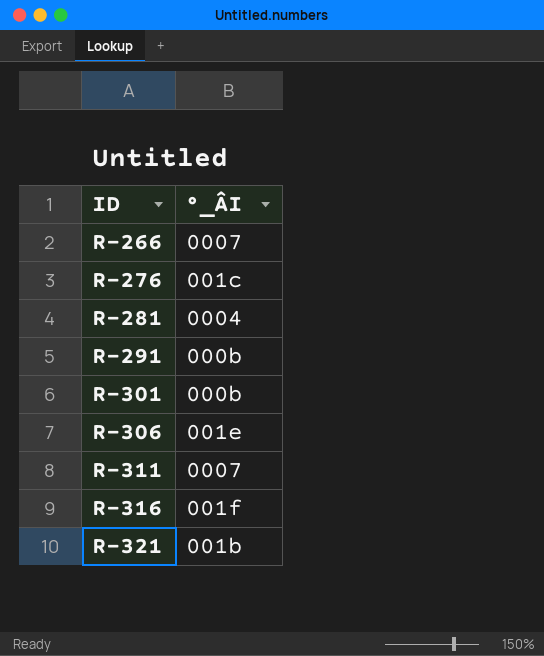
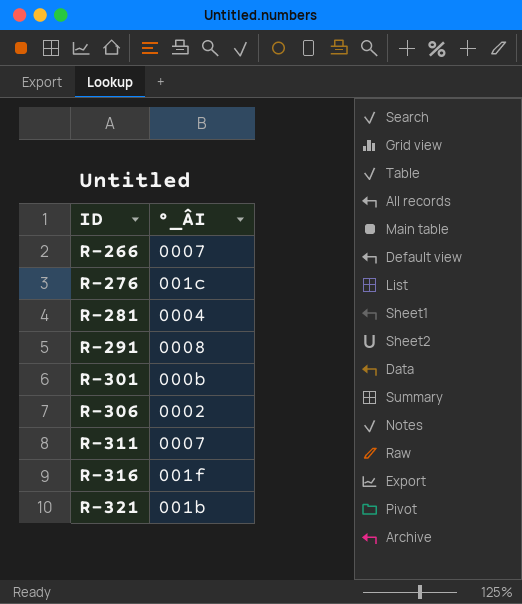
R-291 | °_ÂI: 000b -> 0008
R-306 | °_ÂI: 001e -> 0002

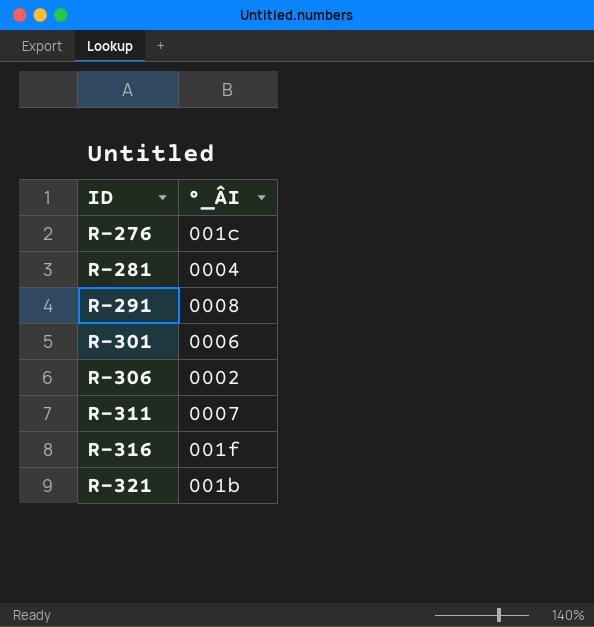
row R-266: 0007 -> none
R-301 | °_ÂI: 000b -> 0006

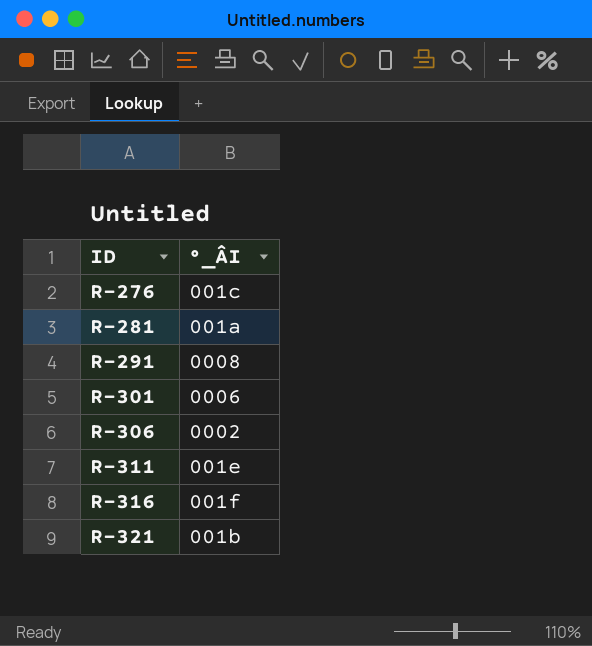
R-281 | °_ÂI: 0004 -> 001a
R-311 | °_ÂI: 0007 -> 001e

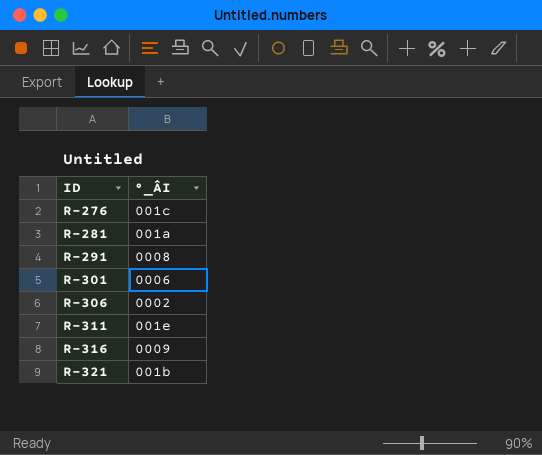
R-316 | °_ÂI: 001f -> 0009

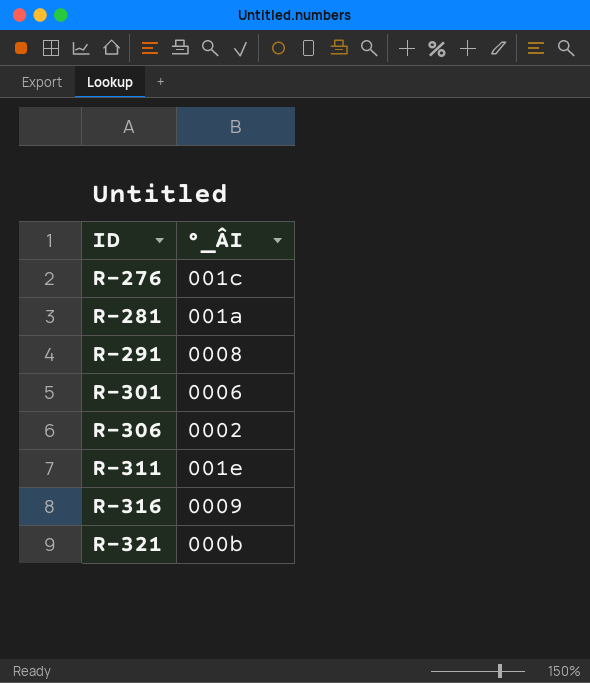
R-321 | °_ÂI: 001b -> 000b

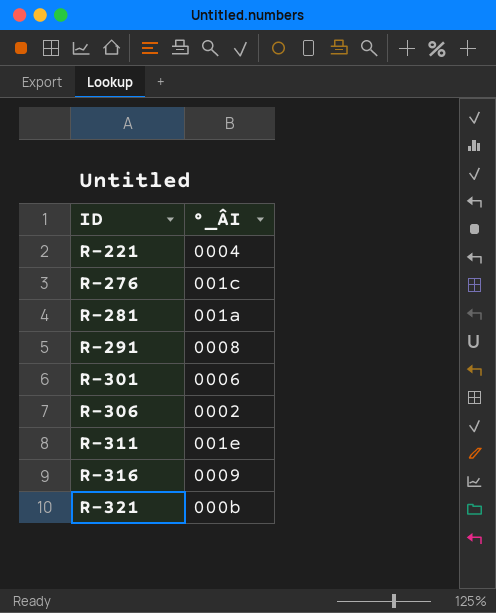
row R-221: none -> 0004

